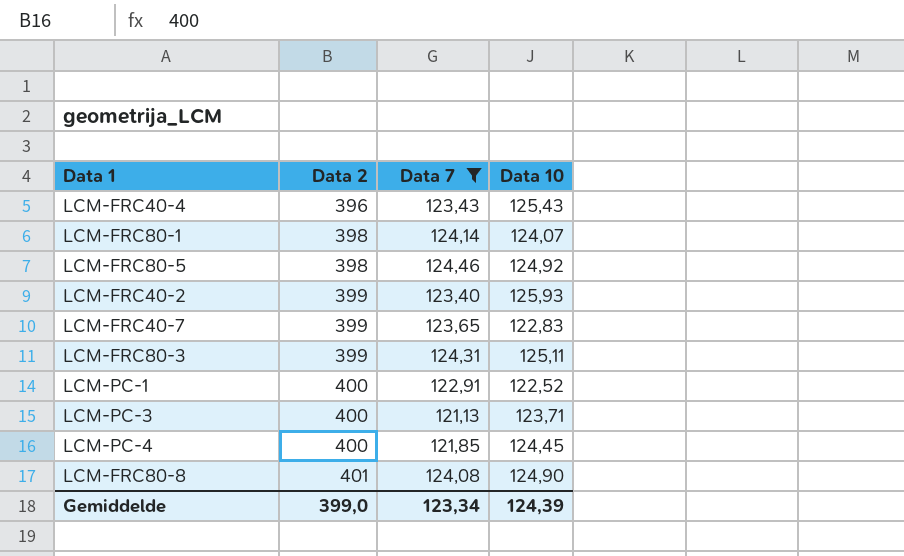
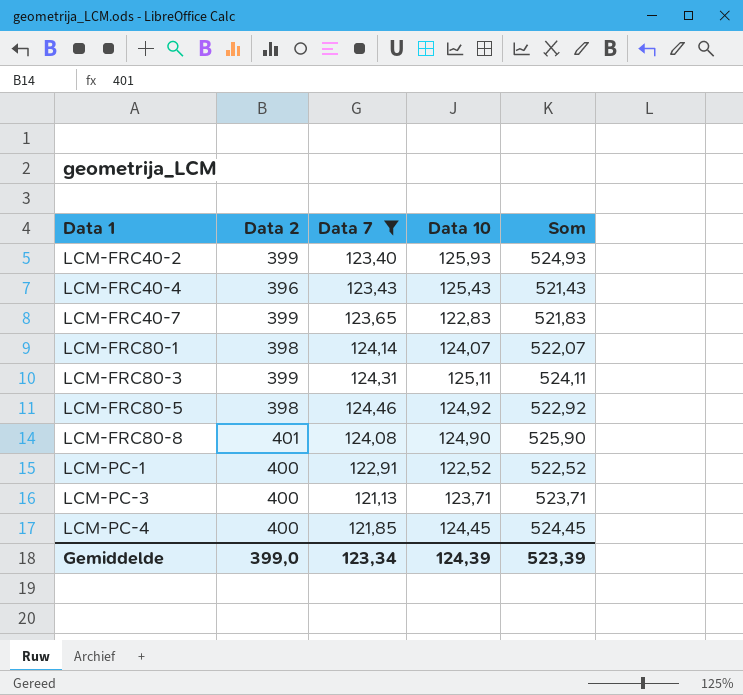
row order: Data 2 ascending -> Data 1 ascending
column Som | formula: none -> [Data 2] + [Data 10]

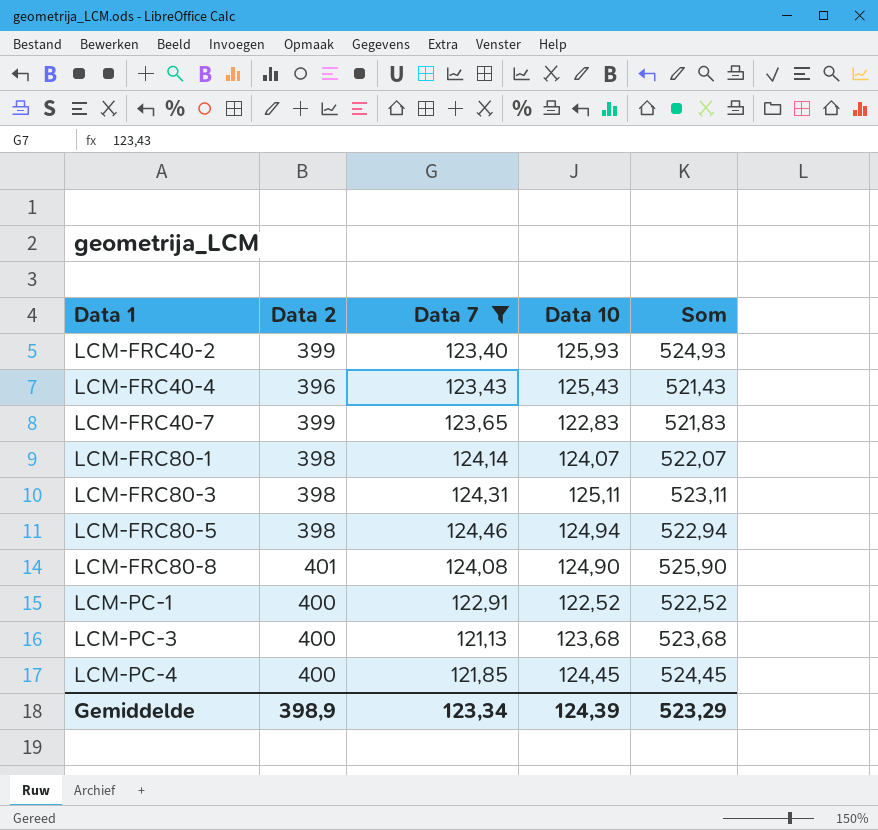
LCM-FRC80-3 | Data 2: 399 -> 398
LCM-FRC80-3 | Som: 524,11 -> 523,11
LCM-FRC80-5 | Data 10: 124,92 -> 124,94
LCM-FRC80-5 | Som: 522,92 -> 522,94
LCM-PC-3 | Data 10: 123,71 -> 123,68
LCM-PC-3 | Som: 523,71 -> 523,68
Gemiddelde | Data 2: 399,0 -> 398,9
Gemiddelde | Som: 523,39 -> 523,29

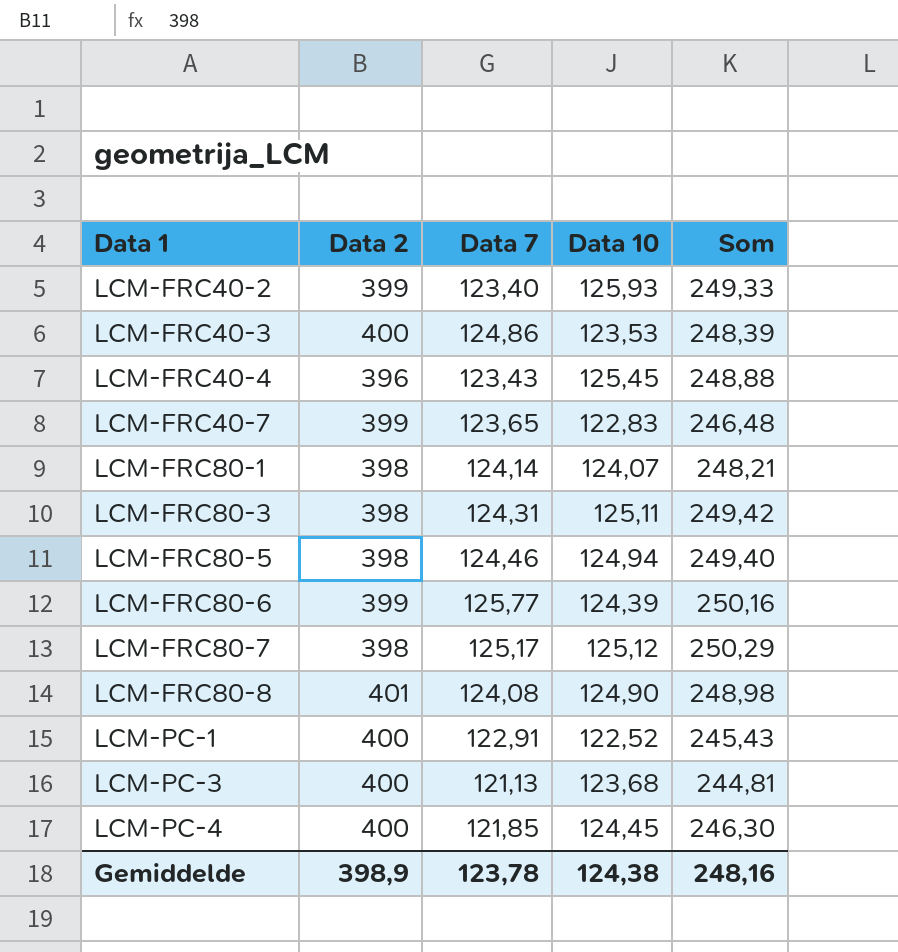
filter: Data 7 <= 124,46 -> none
column Som | formula: [Data 2] + [Data 10] -> [Data 7] + [Data 10]
LCM-FRC40-4 | Data 10: 125,43 -> 125,45
Gemiddelde | Data 7: 123,34 -> 123,78
Gemiddelde | Data 10: 124,39 -> 124,38
Gemiddelde | Som: 523,29 -> 248,16

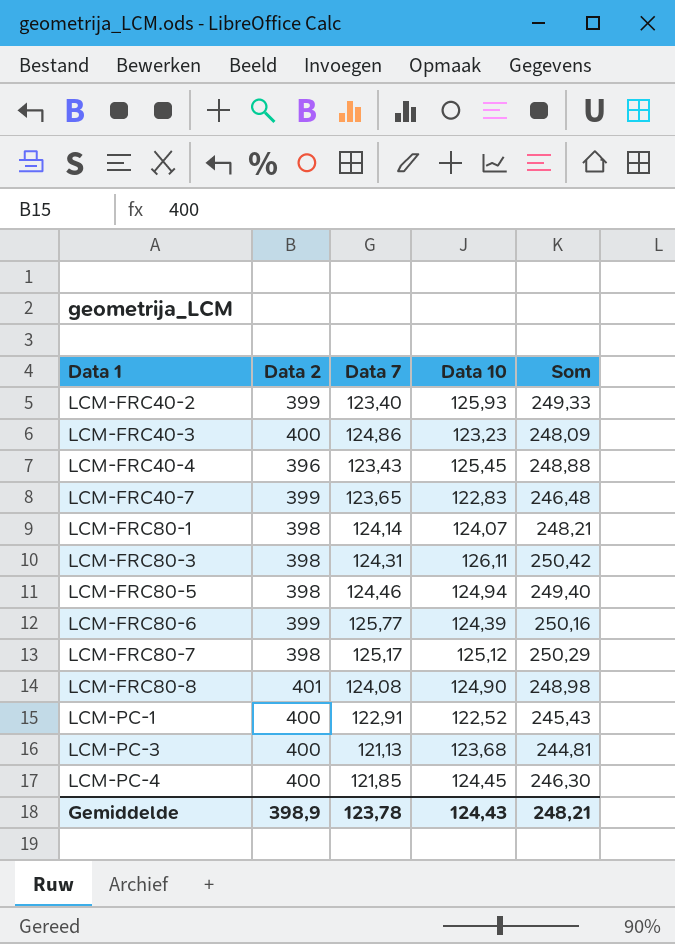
LCM-FRC40-3 | Data 10: 123,53 -> 123,23
LCM-FRC40-3 | Som: 248,39 -> 248,09
LCM-FRC80-3 | Data 10: 125,11 -> 126,11
LCM-FRC80-3 | Som: 249,42 -> 250,42
Gemiddelde | Data 10: 124,38 -> 124,43
Gemiddelde | Som: 248,16 -> 248,21

